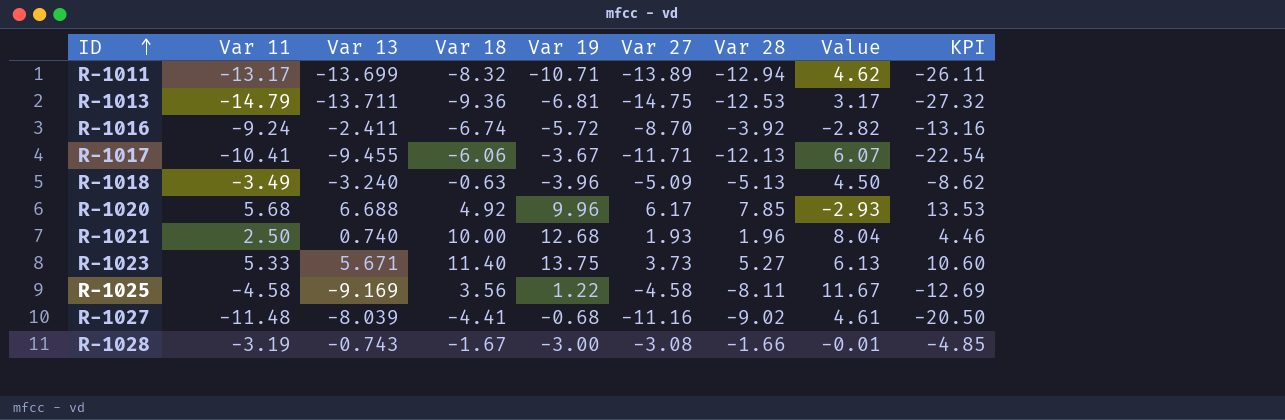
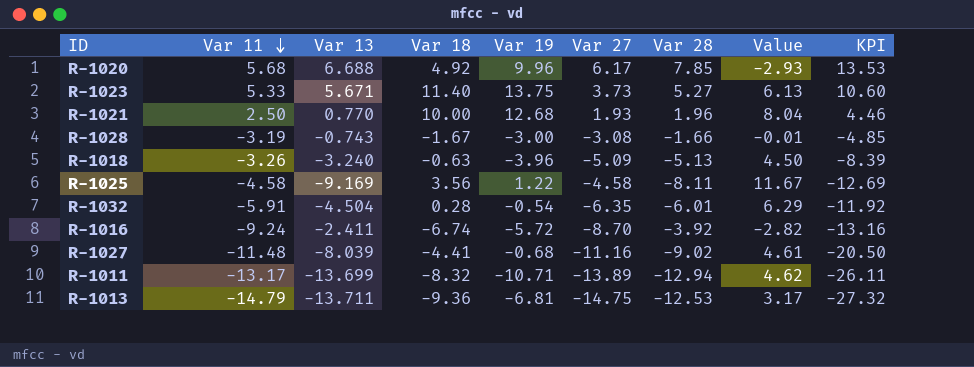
row order: ID ascending -> Var 11 descending
row R-1017: -10.41 | -9.455 | -6.06 | -3.67 | -11.71 | -12.13 | 6.07 | -22.54 -> none
R-1021 | Var 13: 0.740 -> 0.770
R-1018 | Var 11: -3.49 -> -3.26
R-1018 | KPI: -8.62 -> -8.39
row R-1032: none -> -5.91 | -4.504 | 0.28 | -0.54 | -6.35 | -6.01 | 6.29 | -11.92

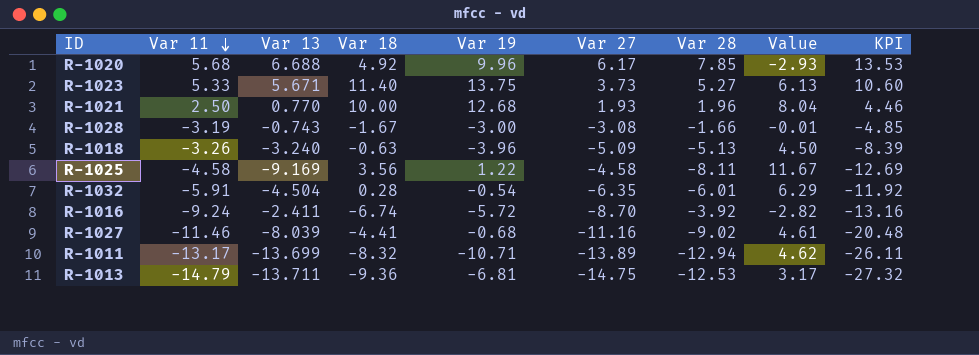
R-1027 | Var 11: -11.48 -> -11.46
R-1027 | KPI: -20.50 -> -20.48

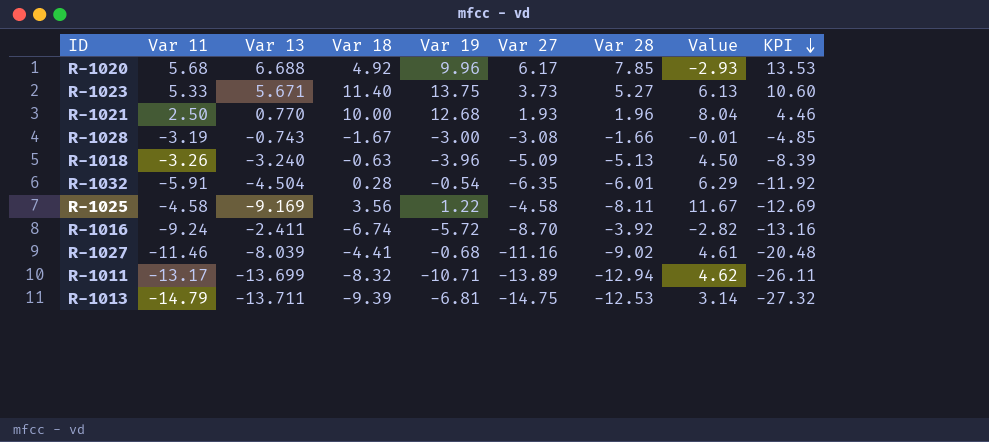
row order: Var 11 descending -> KPI descending
R-1013 | Var 18: -9.36 -> -9.39
R-1013 | Value: 3.17 -> 3.14

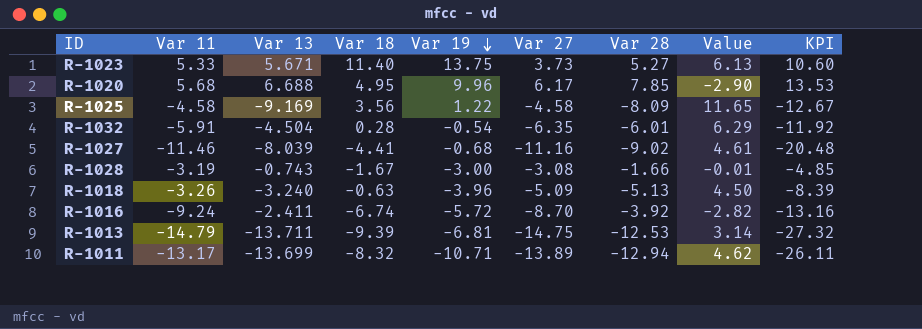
row order: KPI descending -> Var 19 descending
row R-1021: 2.50 | 0.770 | 10.00 | 12.68 | 1.93 | 1.96 | 8.04 | 4.46 -> none
R-1020 | Var 18: 4.92 -> 4.95
R-1020 | Value: -2.93 -> -2.90
R-1025 | Var 28: -8.11 -> -8.09
R-1025 | Value: 11.67 -> 11.65
R-1025 | KPI: -12.69 -> -12.67

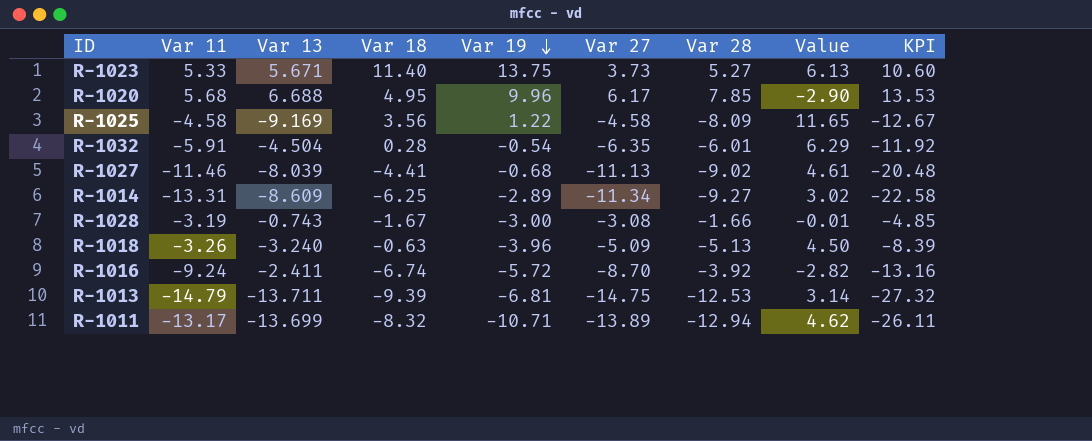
R-1027 | Var 27: -11.16 -> -11.13
row R-1014: none -> -13.31 | -8.609 | -6.25 | -2.89 | -11.34 | -9.27 | 3.02 | -22.58

